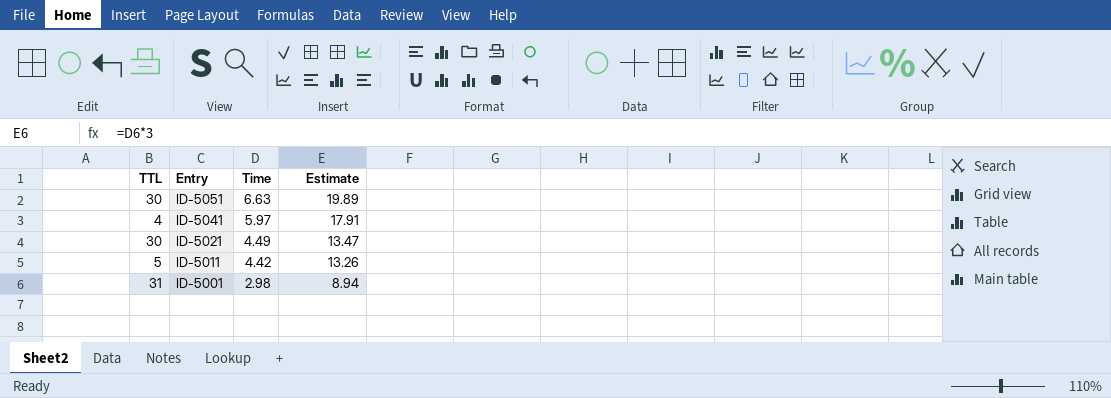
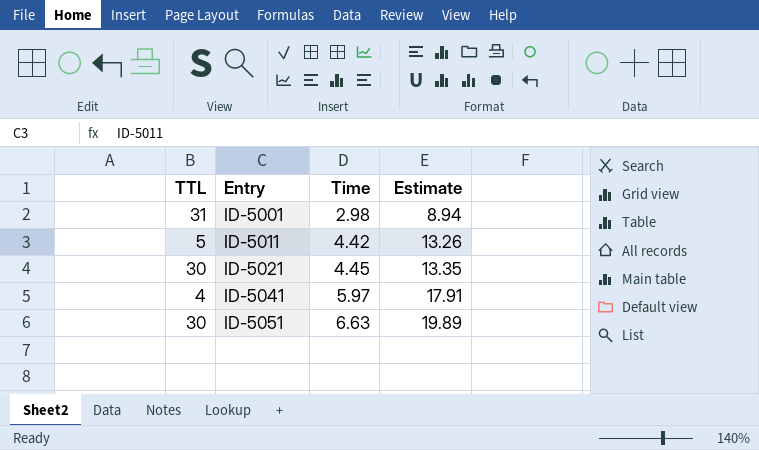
row order: Entry descending -> Entry ascending
ID-5021 | Time: 4.49 -> 4.45
ID-5021 | Estimate: 13.47 -> 13.35

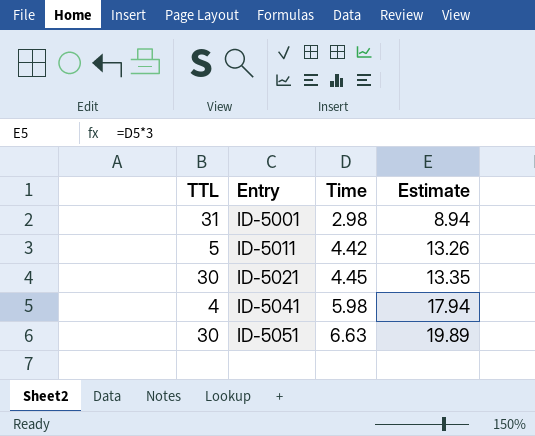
ID-5041 | Time: 5.97 -> 5.98
ID-5041 | Estimate: 17.91 -> 17.94

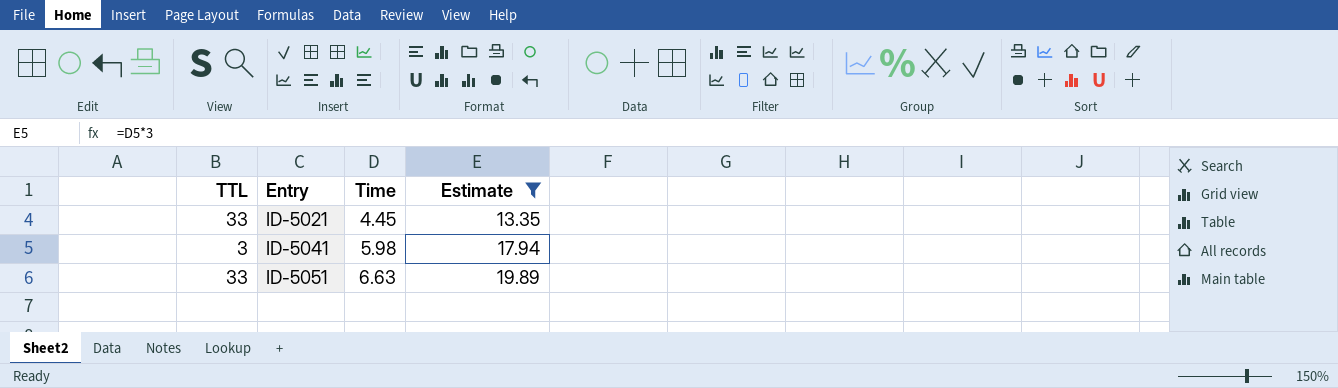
filter: none -> Estimate >= 13.35
ID-5021 | TTL: 30 -> 33
ID-5041 | TTL: 4 -> 3
ID-5051 | TTL: 30 -> 33

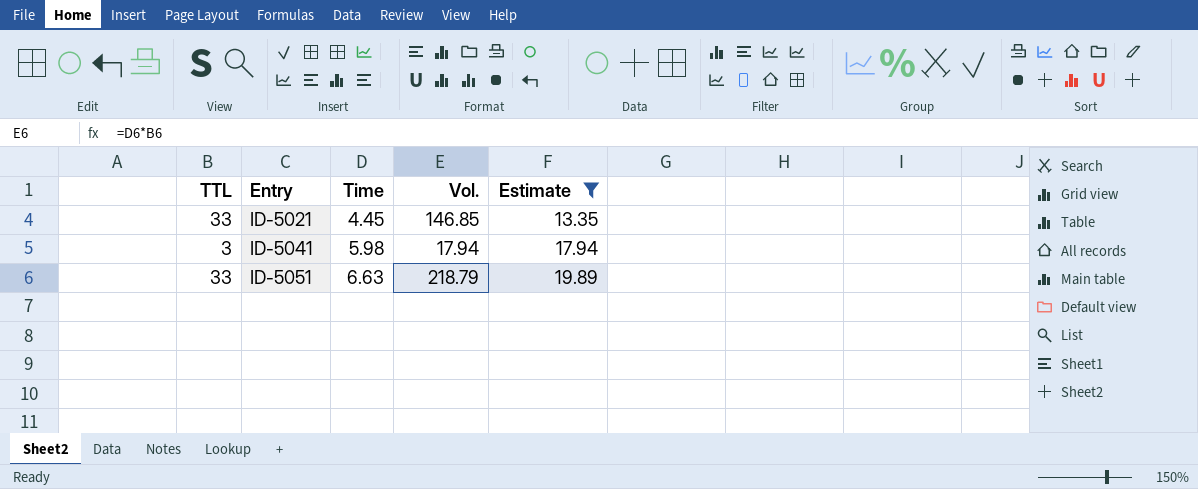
column Vol. | formula: none -> [TTL] * [Time]

